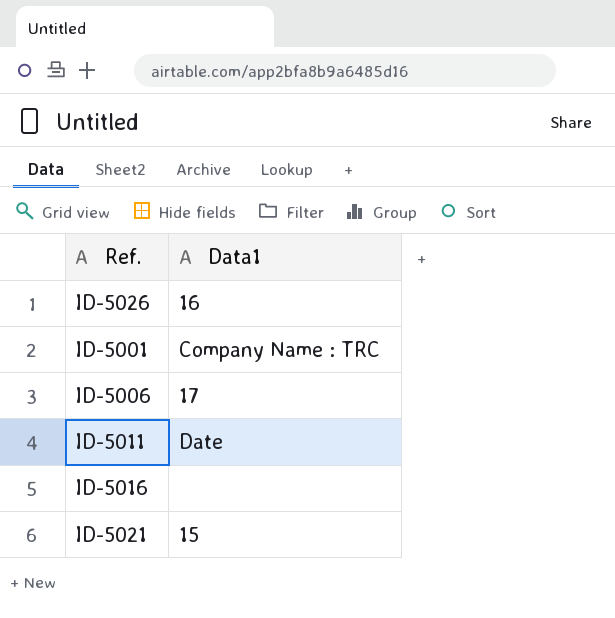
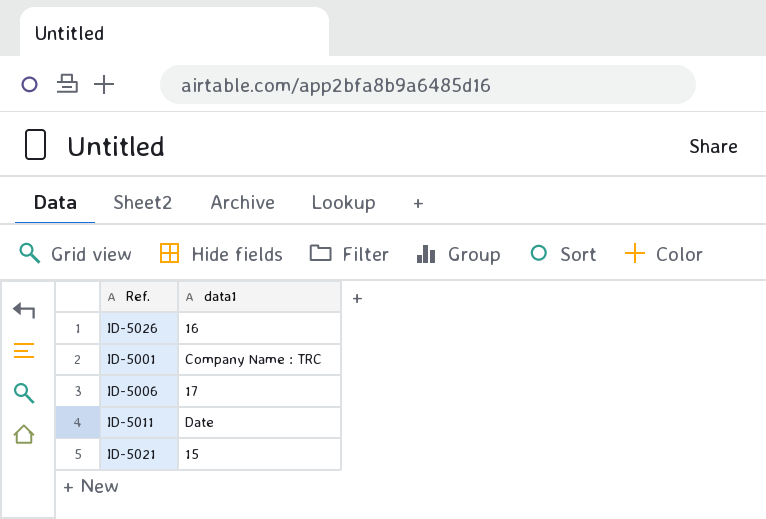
column name: Data1 -> data1
row ID-5016: none -> none

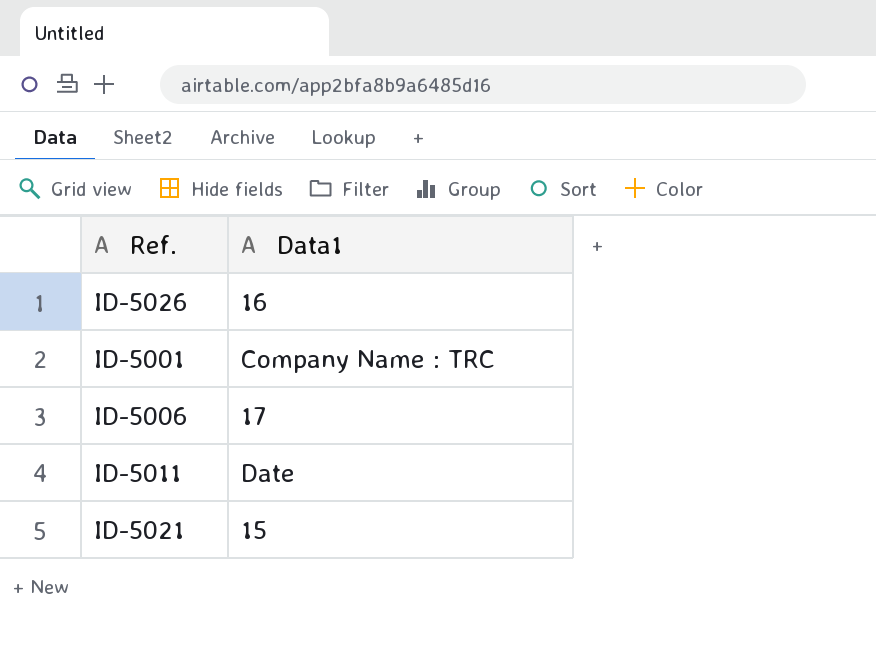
column name: data1 -> Data1

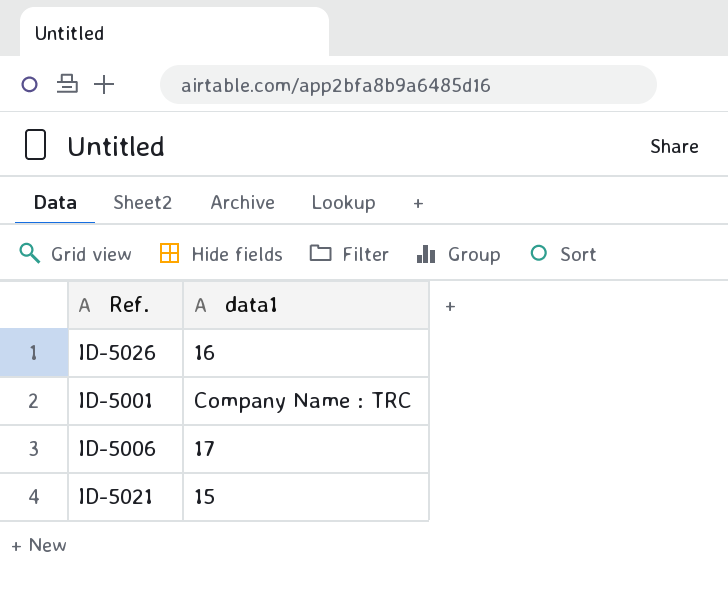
column name: Data1 -> data1
row ID-5011: Date -> none

